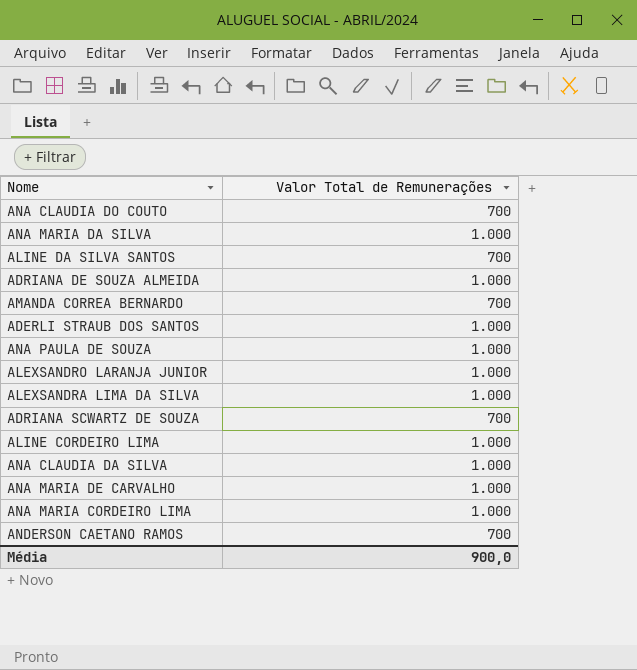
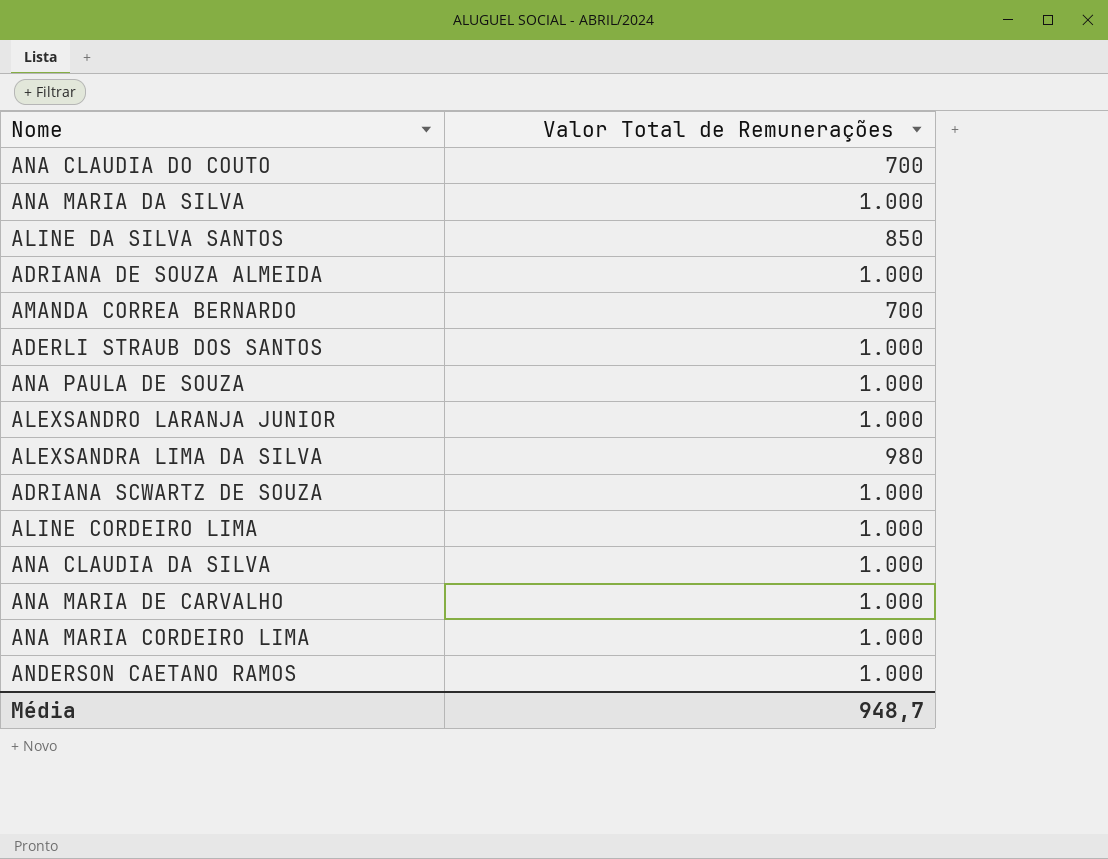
ALINE DA SILVA SANTOS | Valor Total de Remunerações: 700 -> 850
ALEXSANDRA LIMA DA SILVA | Valor Total de Remunerações: 1.000 -> 980
ADRIANA SCWARTZ DE SOUZA | Valor Total de Remunerações: 700 -> 1.000
ANDERSON CAETANO RAMOS | Valor Total de Remunerações: 700 -> 1.000
Média | Valor Total de Remunerações: 900,0 -> 948,7

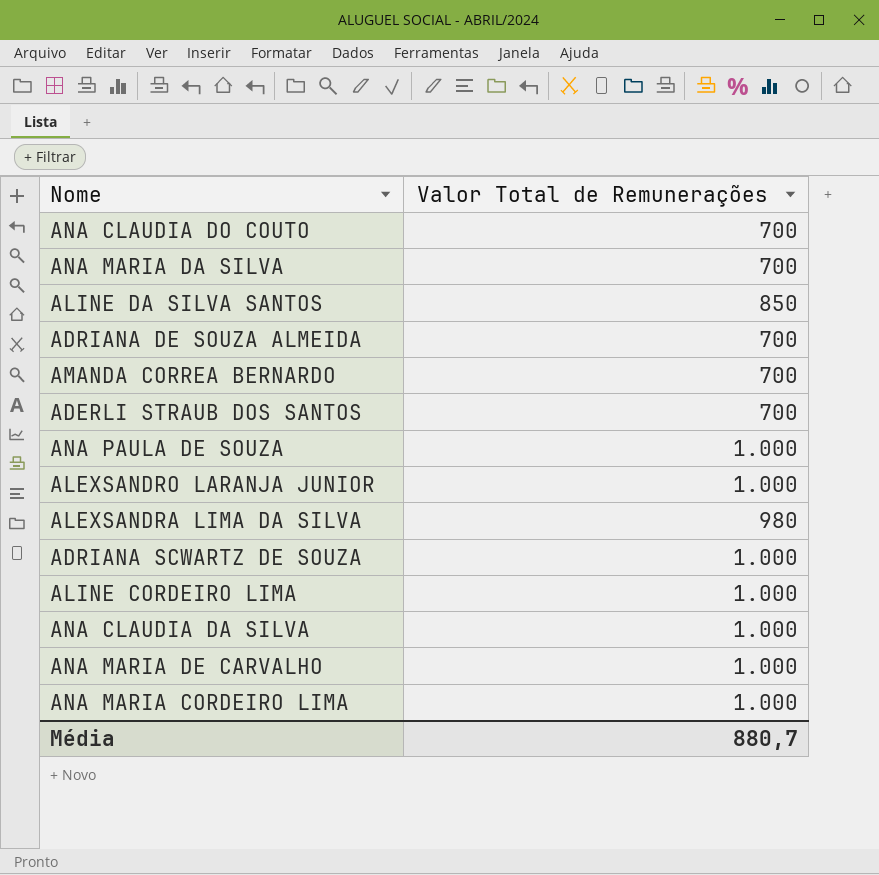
row ANDERSON CAETANO RAMOS: 1.000 -> none
ANA MARIA DA SILVA | Valor Total de Remunerações: 1.000 -> 700
ADRIANA DE SOUZA ALMEIDA | Valor Total de Remunerações: 1.000 -> 700
ADERLI STRAUB DOS SANTOS | Valor Total de Remunerações: 1.000 -> 700
Média | Valor Total de Remunerações: 948,7 -> 880,7

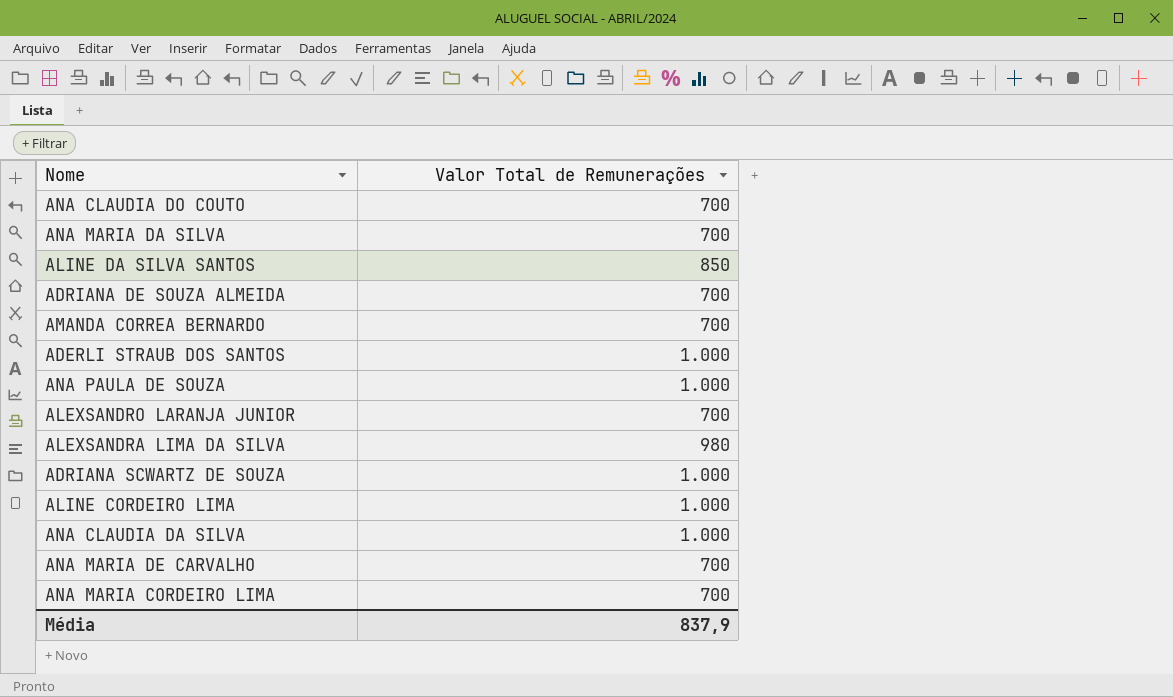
ADERLI STRAUB DOS SANTOS | Valor Total de Remunerações: 700 -> 1.000
ALEXSANDRO LARANJA JUNIOR | Valor Total de Remunerações: 1.000 -> 700
ANA MARIA DE CARVALHO | Valor Total de Remunerações: 1.000 -> 700
ANA MARIA CORDEIRO LIMA | Valor Total de Remunerações: 1.000 -> 700
Média | Valor Total de Remunerações: 880,7 -> 837,9

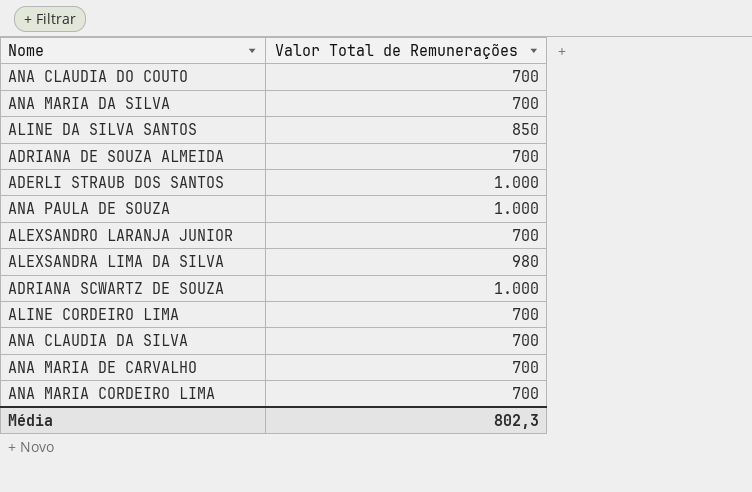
row AMANDA CORREA BERNARDO: 700 -> none
ALINE CORDEIRO LIMA | Valor Total de Remunerações: 1.000 -> 700
ANA CLAUDIA DA SILVA | Valor Total de Remunerações: 1.000 -> 700
Média | Valor Total de Remunerações: 837,9 -> 802,3

